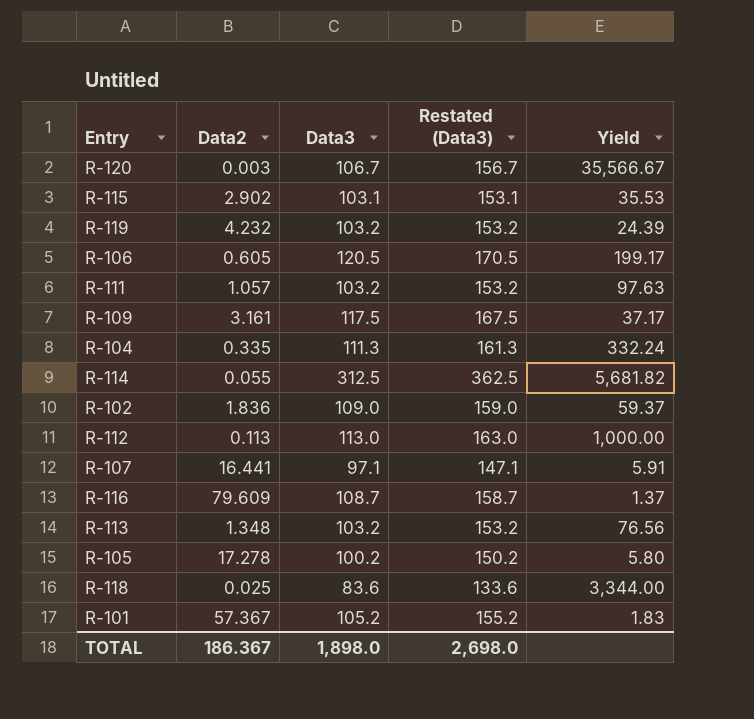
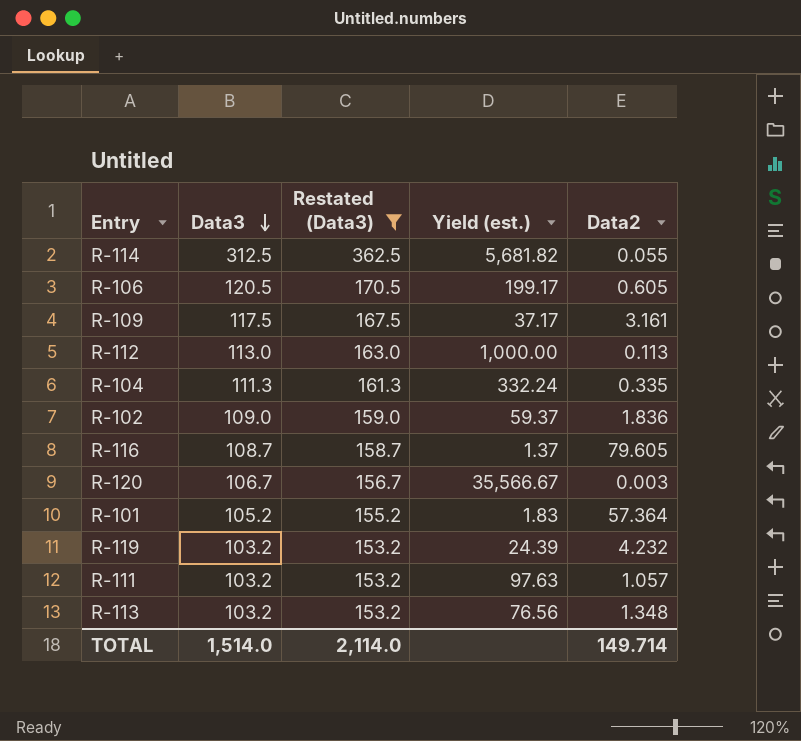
filter: none -> Restated (Data3) >= 153.2
row order: none -> Data3 descending
column name: Yield -> Yield (est.)
column Data2 | position: 2 -> 5
R-116 | Data2: 79.609 -> 79.605
R-101 | Data2: 57.367 -> 57.364
TOTAL | Data3: 1,898.0 -> 1,514.0
TOTAL | Restated (Data3): 2,698.0 -> 2,114.0
TOTAL | Data2: 186.367 -> 149.714

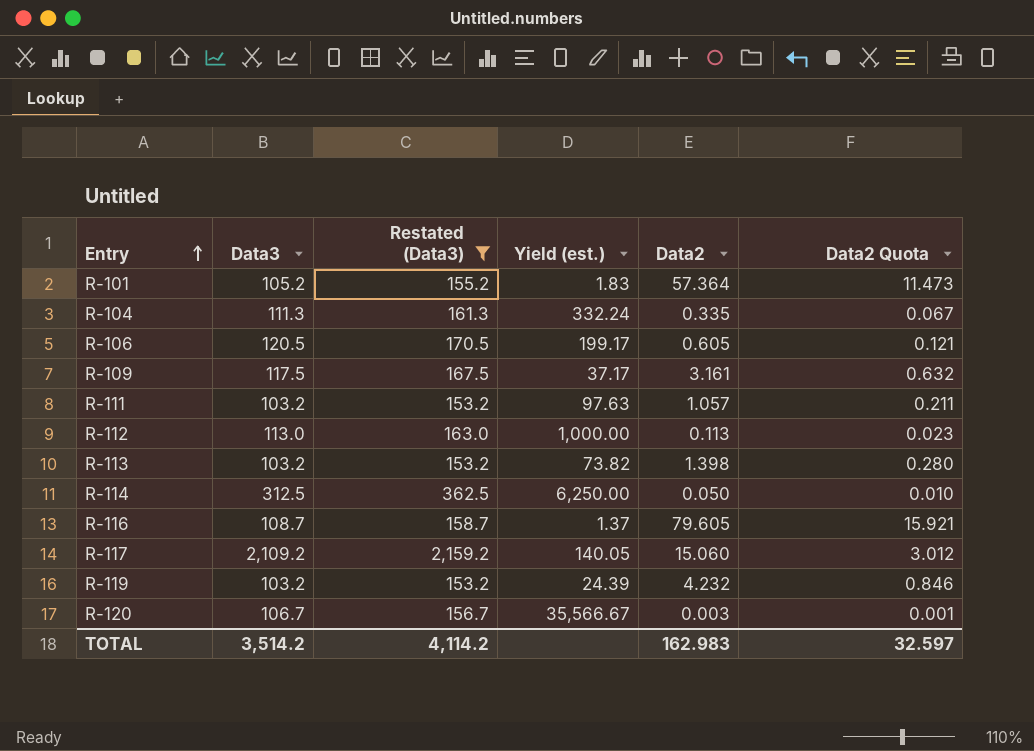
row order: Data3 descending -> Entry ascending
column Data2 Quota | formula: none -> [Data2] * 0.2
row R-102: 109.0 | 159.0 | 59.37 | 1.836 -> none
R-113 | Yield (est.): 76.56 -> 73.82
R-113 | Data2: 1.348 -> 1.398
R-114 | Yield (est.): 5,681.82 -> 6,250.00
R-114 | Data2: 0.055 -> 0.050
row R-117: none -> 2,109.2 | 2,159.2 | 140.05 | 15.060 | 3.012
TOTAL | Data3: 1,514.0 -> 3,514.2
TOTAL | Restated (Data3): 2,114.0 -> 4,114.2
TOTAL | Data2: 149.714 -> 162.983

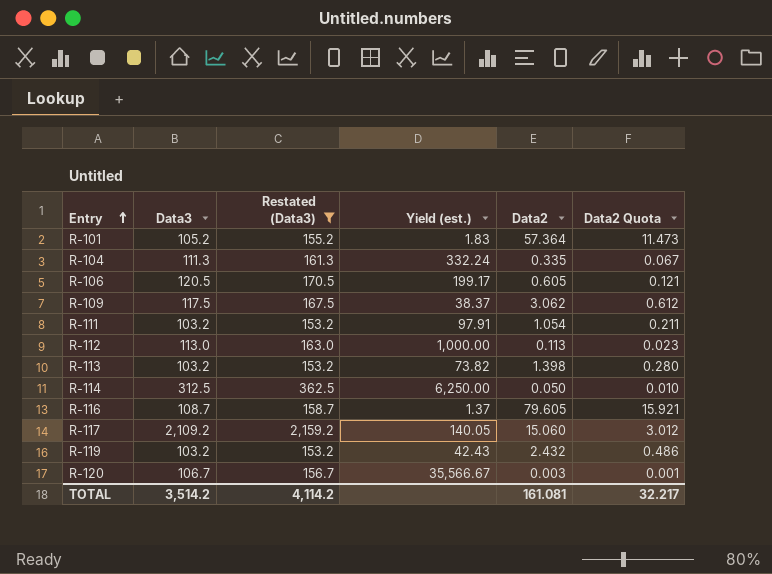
R-109 | Yield (est.): 37.17 -> 38.37
R-109 | Data2: 3.161 -> 3.062
R-109 | Data2 Quota: 0.632 -> 0.612
R-111 | Yield (est.): 97.63 -> 97.91
R-111 | Data2: 1.057 -> 1.054
R-119 | Yield (est.): 24.39 -> 42.43
R-119 | Data2: 4.232 -> 2.432
R-119 | Data2 Quota: 0.846 -> 0.486
TOTAL | Data2: 162.983 -> 161.081
TOTAL | Data2 Quota: 32.597 -> 32.217

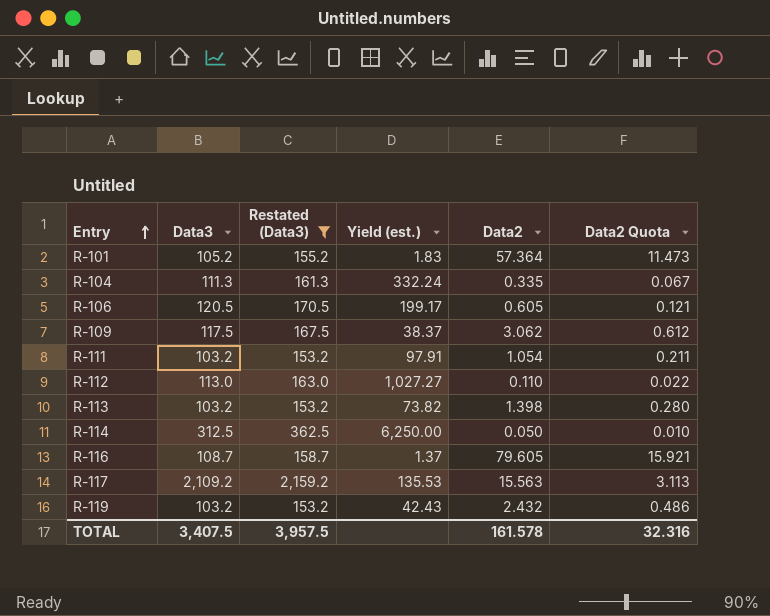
row R-120: 106.7 | 156.7 | 35,566.67 | 0.003 | 0.001 -> none
R-112 | Yield (est.): 1,000.00 -> 1,027.27
R-112 | Data2: 0.113 -> 0.110
R-112 | Data2 Quota: 0.023 -> 0.022
R-117 | Yield (est.): 140.05 -> 135.53
R-117 | Data2: 15.060 -> 15.563
R-117 | Data2 Quota: 3.012 -> 3.113
TOTAL | Data3: 3,514.2 -> 3,407.5
TOTAL | Restated (Data3): 4,114.2 -> 3,957.5
TOTAL | Data2: 161.081 -> 161.578
TOTAL | Data2 Quota: 32.217 -> 32.316

